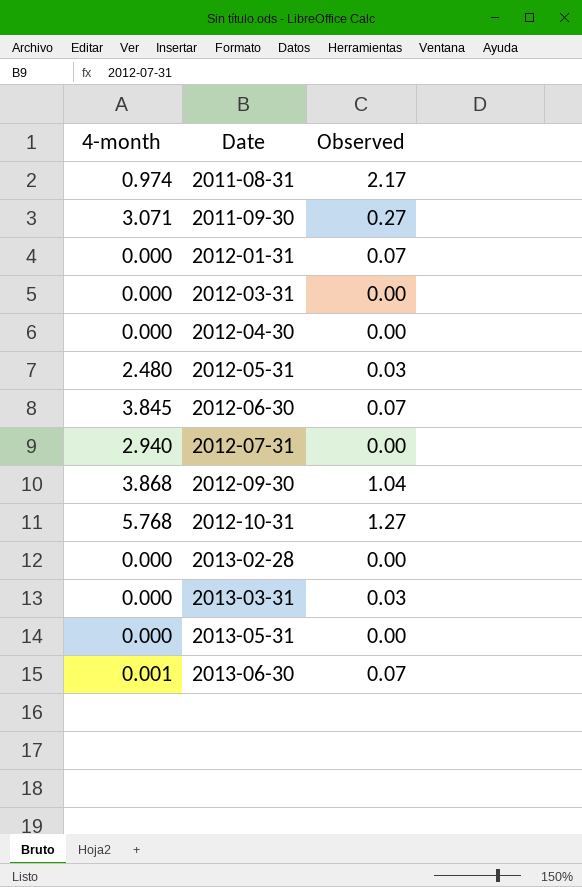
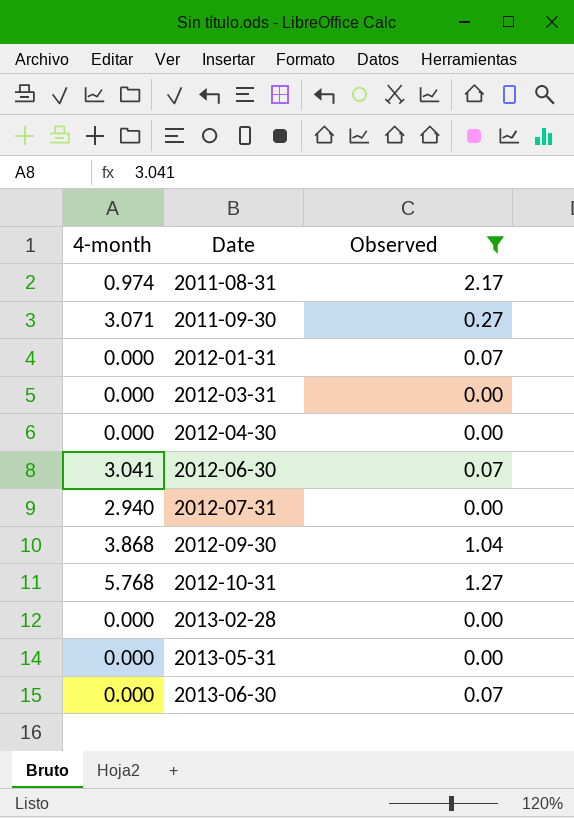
filter: none -> Observed != 0.03
2012-06-30 | 4-month: 3.845 -> 3.041
2013-06-30 | 4-month: 0.001 -> 0.000

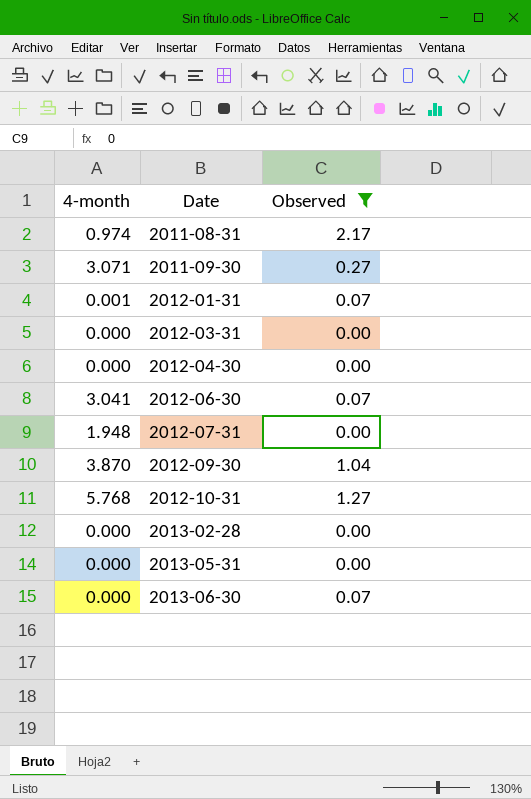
2012-01-31 | 4-month: 0.000 -> 0.001
2012-07-31 | 4-month: 2.940 -> 1.948
2012-09-30 | 4-month: 3.868 -> 3.870

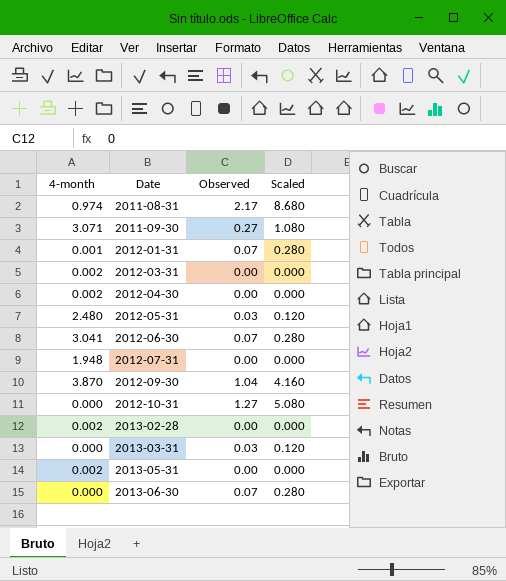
filter: Observed != 0.03 -> none
column Scaled | formula: none -> [Observed] * 4
2012-03-31 | 4-month: 0.000 -> 0.002
2012-04-30 | 4-month: 0.000 -> 0.002
2012-10-31 | 4-month: 5.768 -> 0.000
2013-02-28 | 4-month: 0.000 -> 0.002
2013-05-31 | 4-month: 0.000 -> 0.002

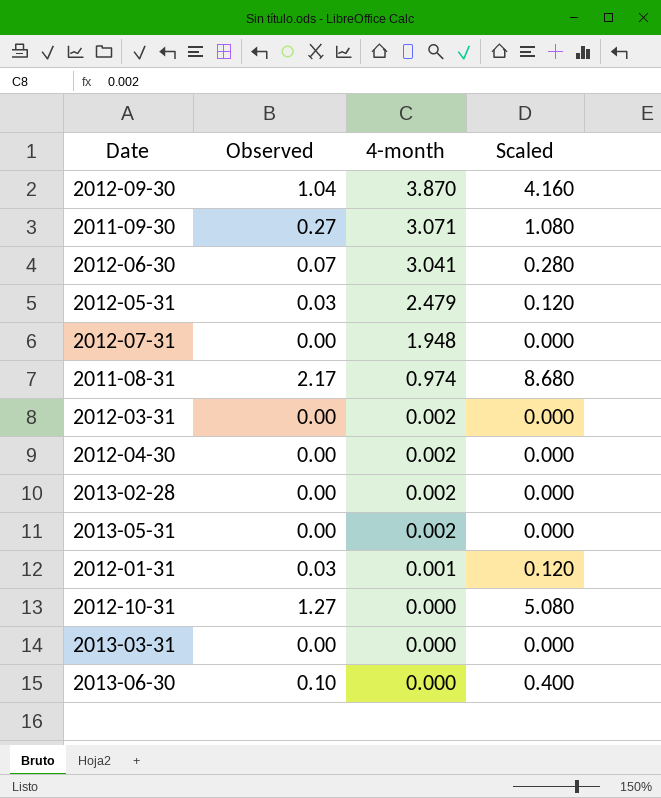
row order: Date ascending -> 4-month descending
column 4-month | position: 1 -> 3
2012-05-31 | 4-month: 2.480 -> 2.479
2012-01-31 | Observed: 0.07 -> 0.03
2012-01-31 | Scaled: 0.280 -> 0.120
2013-03-31 | Observed: 0.03 -> 0.00
2013-03-31 | Scaled: 0.120 -> 0.000
2013-06-30 | Observed: 0.07 -> 0.10
2013-06-30 | Scaled: 0.280 -> 0.400

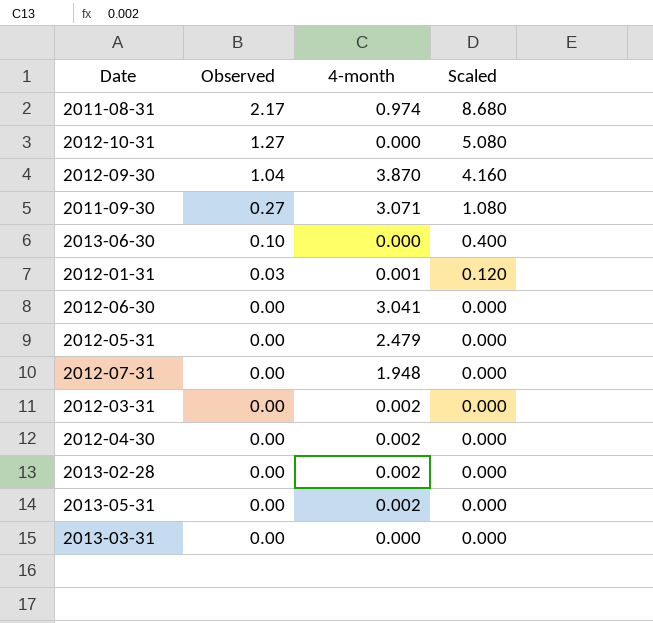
row order: 4-month descending -> Observed descending
2012-06-30 | Observed: 0.07 -> 0.00
2012-06-30 | Scaled: 0.280 -> 0.000
2012-05-31 | Observed: 0.03 -> 0.00
2012-05-31 | Scaled: 0.120 -> 0.000

